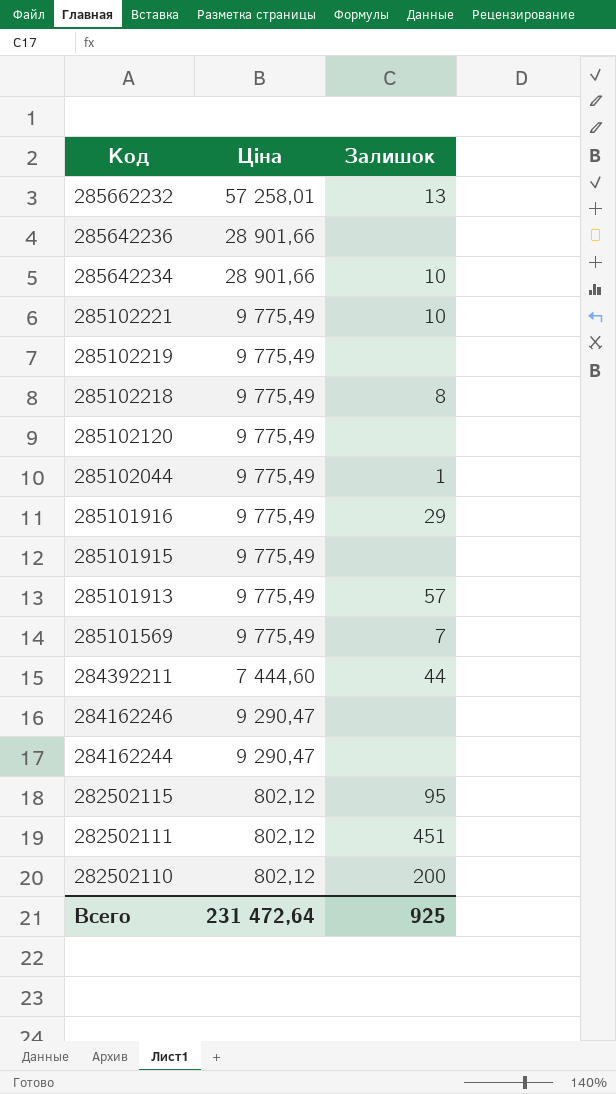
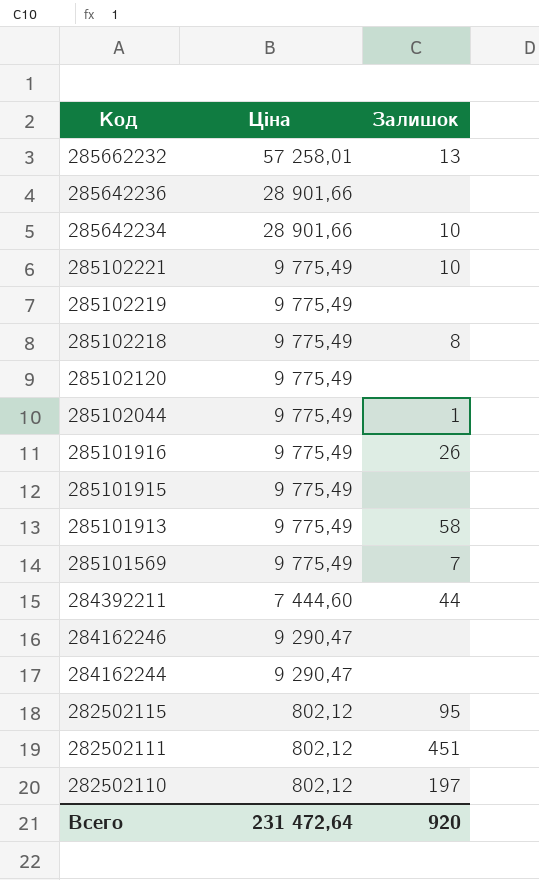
285101916 | Залишок: 29 -> 26
285101913 | Залишок: 57 -> 58
282502110 | Залишок: 200 -> 197
Всего | Залишок: 925 -> 920

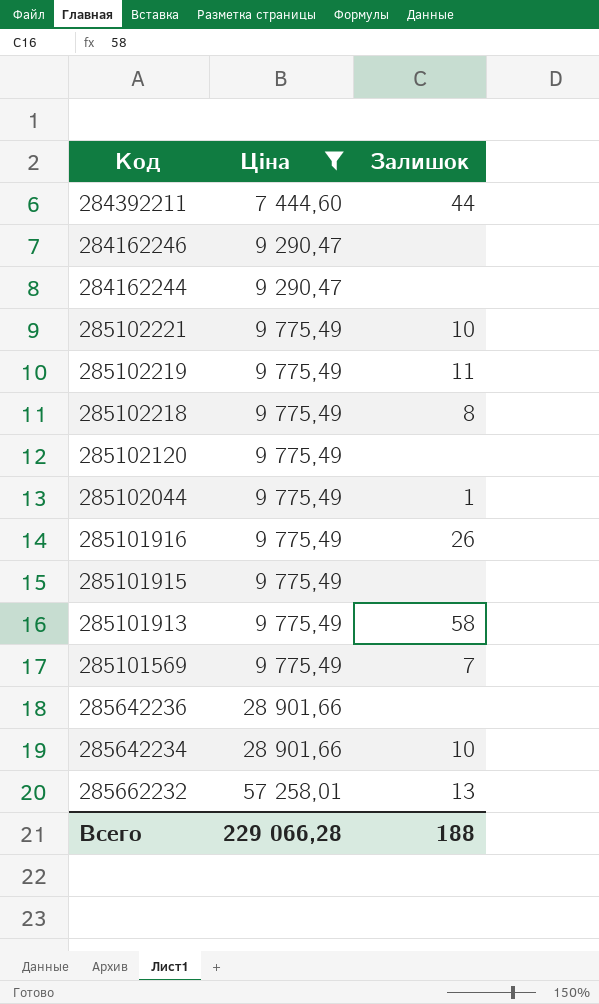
filter: none -> Ціна != 802,12
row order: Код descending -> Ціна ascending
285102219 | Залишок: none -> 11
Всего | Ціна: 231 472,64 -> 229 066,28
Всего | Залишок: 920 -> 188

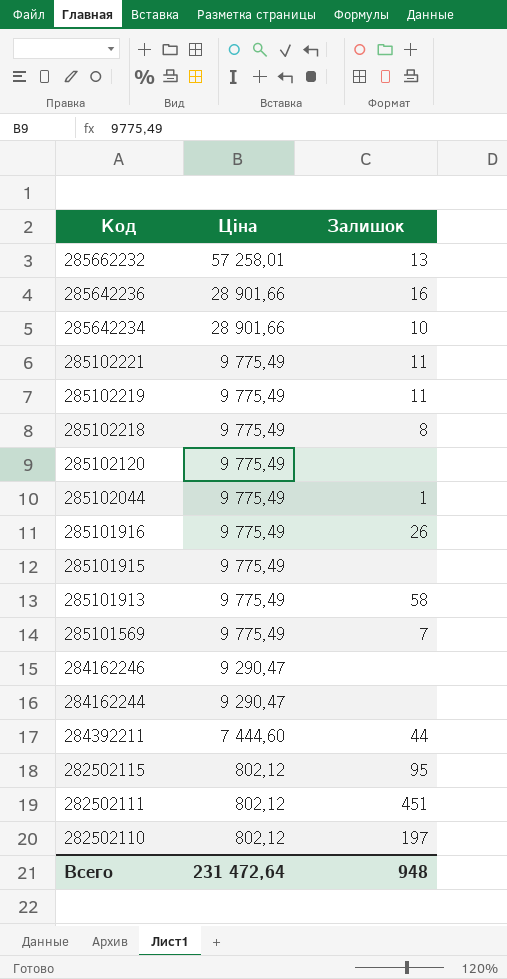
filter: Ціна != 802,12 -> none
row order: Ціна ascending -> Ціна descending
285642236 | Залишок: none -> 16
285102221 | Залишок: 10 -> 11
Всего | Ціна: 229 066,28 -> 231 472,64
Всего | Залишок: 188 -> 948

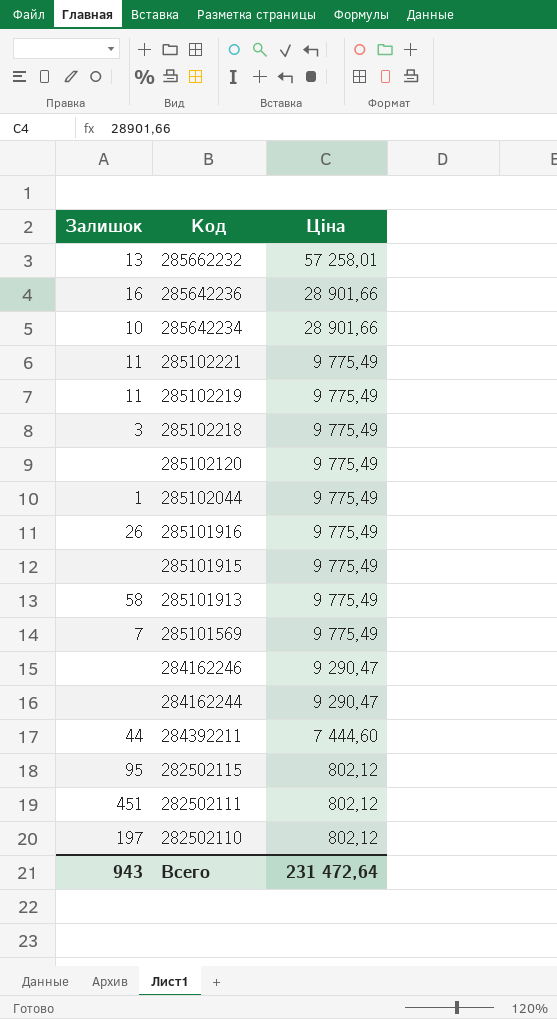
column Залишок | position: 3 -> 1
285102218 | Залишок: 8 -> 3
Всего | Залишок: 948 -> 943

